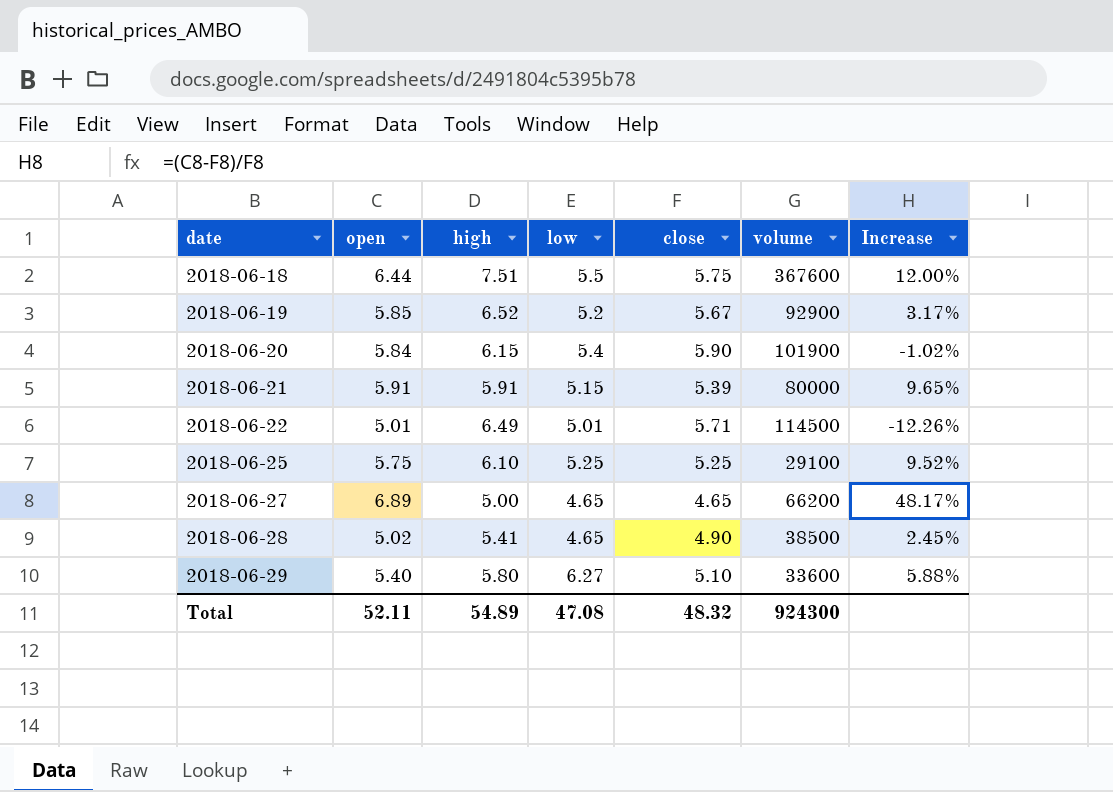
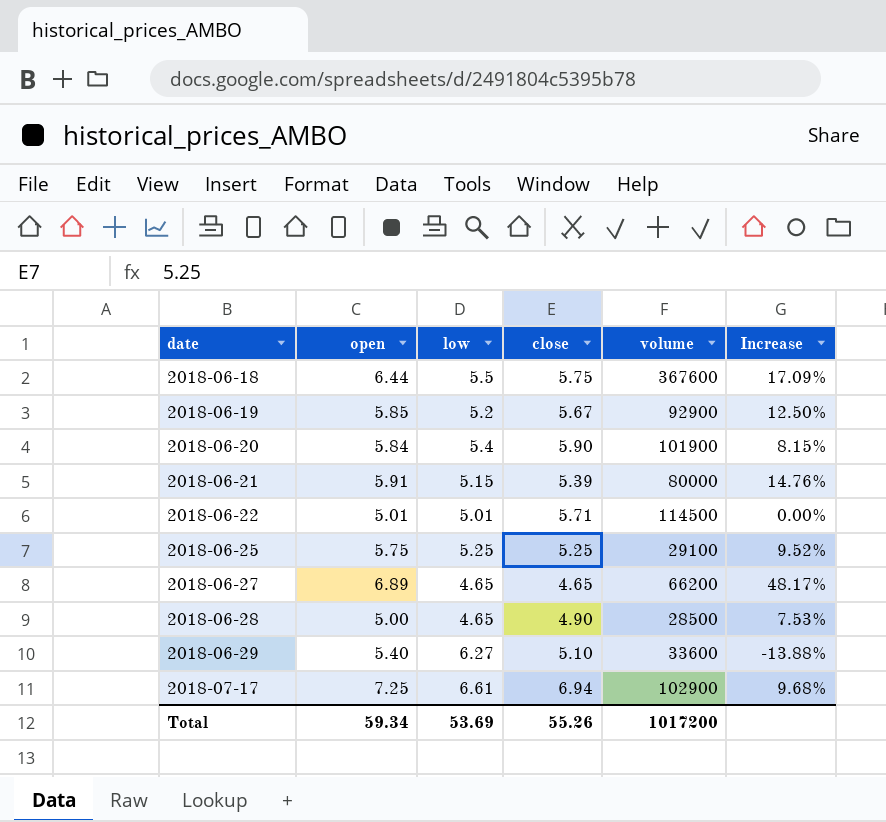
column high | position: 3 -> none
column Increase | formula: ([open] - [close]) / [close] -> ([open] - [low]) / [low]
2018-06-28 | open: 5.02 -> 5.00
2018-06-28 | volume: 38500 -> 28500
row 2018-07-17: none -> 7.25 | 6.61 | 6.94 | 102900 | 9.68%
Total | open: 52.11 -> 59.34
Total | low: 47.08 -> 53.69
Total | close: 48.32 -> 55.26
Total | volume: 924300 -> 1017200

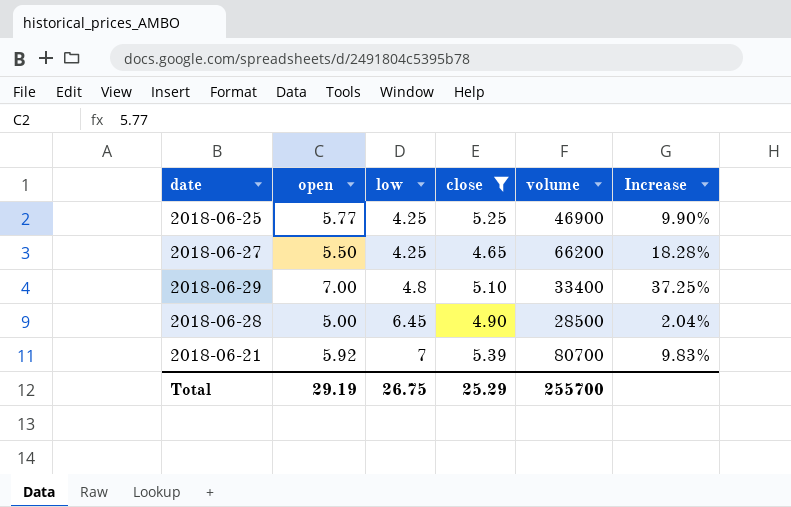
filter: none -> close <= 5.39
row order: date ascending -> low ascending
column Increase | formula: ([open] - [low]) / [low] -> ([open] - [close]) / [close]
2018-06-25 | open: 5.75 -> 5.77
2018-06-25 | low: 5.25 -> 4.25
2018-06-25 | volume: 29100 -> 46900
2018-06-27 | open: 6.89 -> 5.50
2018-06-27 | low: 4.65 -> 4.25
2018-06-29 | open: 5.40 -> 7.00
2018-06-29 | low: 6.27 -> 4.8
2018-06-29 | volume: 33600 -> 33400
2018-06-28 | low: 4.65 -> 6.45
2018-06-21 | open: 5.91 -> 5.92
2018-06-21 | low: 5.15 -> 7
2018-06-21 | volume: 80000 -> 80700
Total | open: 59.34 -> 29.19
Total | low: 53.69 -> 26.75
Total | close: 55.26 -> 25.29
Total | volume: 1017200 -> 255700

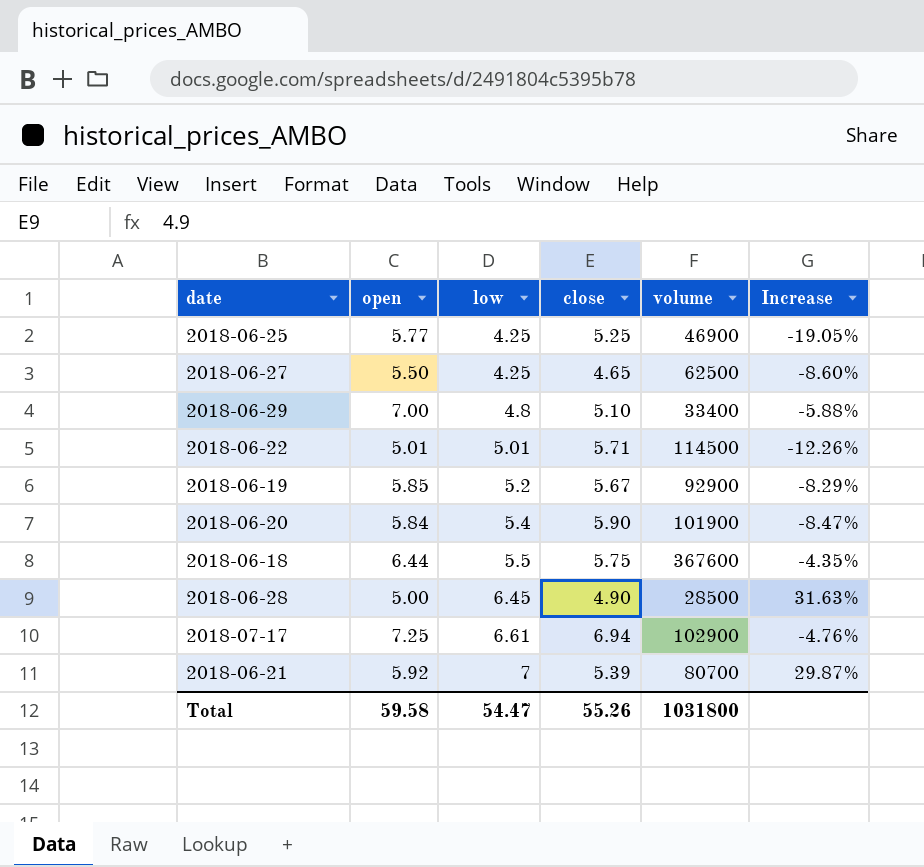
filter: close <= 5.39 -> none
column Increase | formula: ([open] - [close]) / [close] -> ([low] - [close]) / [close]
2018-06-27 | volume: 66200 -> 62500
Total | open: 29.19 -> 59.58
Total | low: 26.75 -> 54.47
Total | close: 25.29 -> 55.26
Total | volume: 255700 -> 1031800

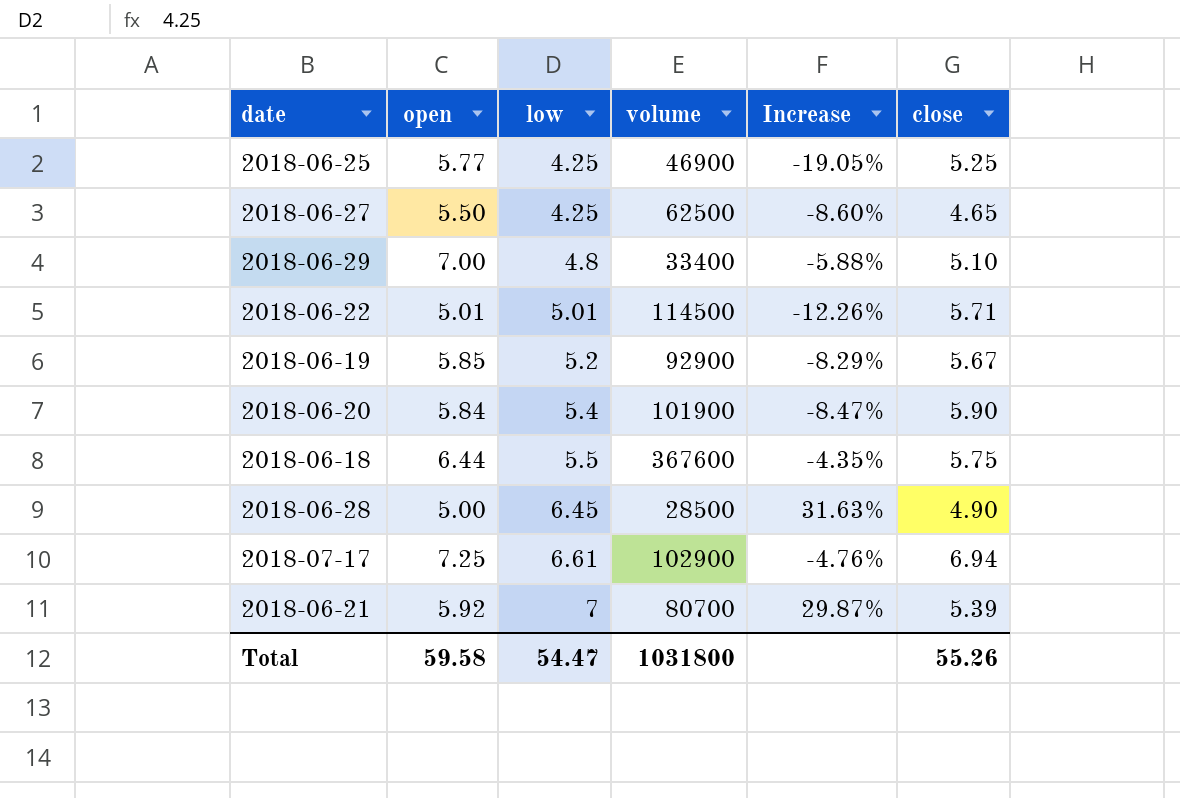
column close | position: 4 -> 6

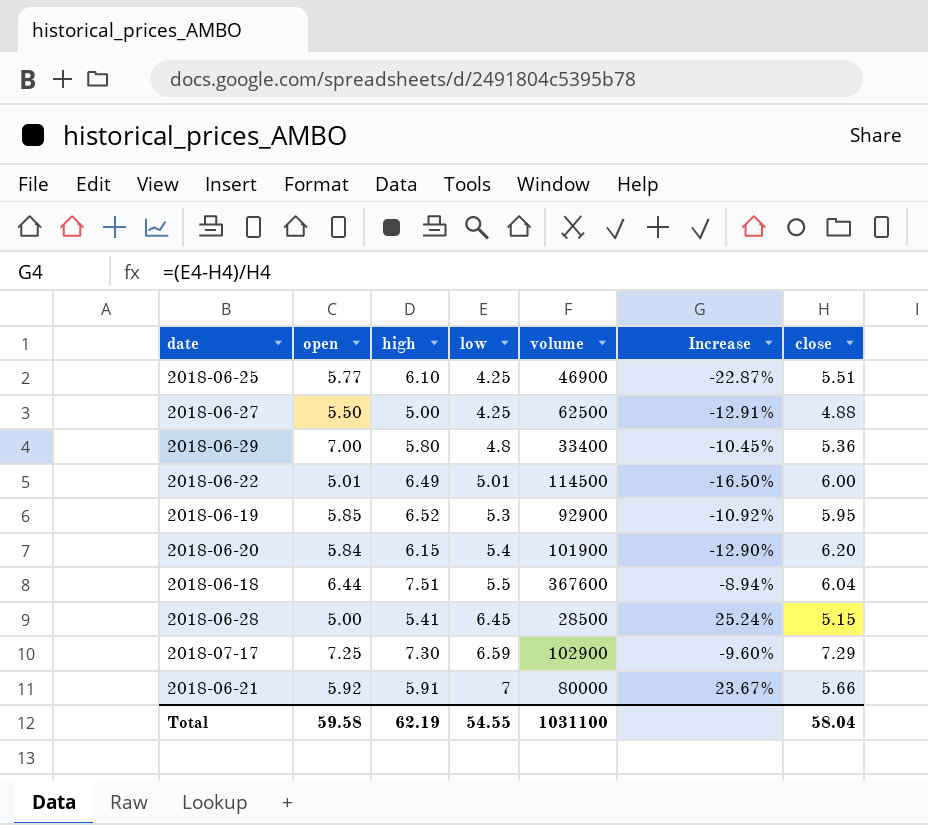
column high | position: none -> 3
2018-06-25 | Increase: -19.05% -> -22.87%
2018-06-25 | close: 5.25 -> 5.51
2018-06-27 | Increase: -8.60% -> -12.91%
2018-06-27 | close: 4.65 -> 4.88
2018-06-29 | Increase: -5.88% -> -10.45%
2018-06-29 | close: 5.10 -> 5.36
2018-06-22 | Increase: -12.26% -> -16.50%
2018-06-22 | close: 5.71 -> 6.00
2018-06-19 | low: 5.2 -> 5.3
2018-06-19 | Increase: -8.29% -> -10.92%
2018-06-19 | close: 5.67 -> 5.95
2018-06-20 | Increase: -8.47% -> -12.90%
2018-06-20 | close: 5.90 -> 6.20
2018-06-18 | Increase: -4.35% -> -8.94%
2018-06-18 | close: 5.75 -> 6.04
2018-06-28 | Increase: 31.63% -> 25.24%
2018-06-28 | close: 4.90 -> 5.15
2018-07-17 | low: 6.61 -> 6.59
2018-07-17 | Increase: -4.76% -> -9.60%
2018-07-17 | close: 6.94 -> 7.29
2018-06-21 | volume: 80700 -> 80000
2018-06-21 | Increase: 29.87% -> 23.67%
2018-06-21 | close: 5.39 -> 5.66
Total | low: 54.47 -> 54.55
Total | volume: 1031800 -> 1031100
Total | close: 55.26 -> 58.04

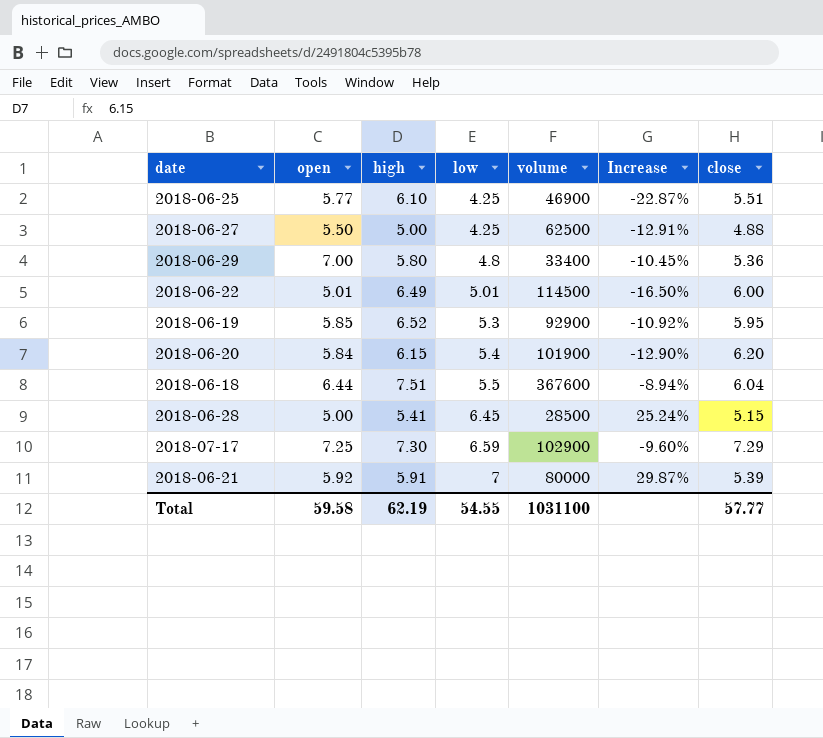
2018-06-21 | Increase: 23.67% -> 29.87%
2018-06-21 | close: 5.66 -> 5.39
Total | close: 58.04 -> 57.77

